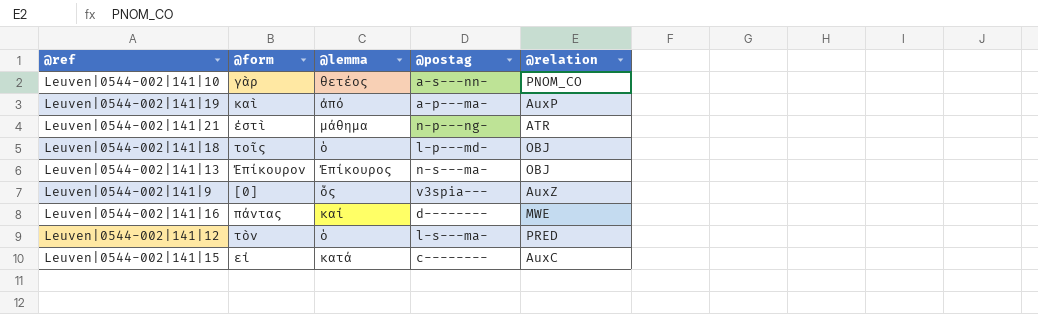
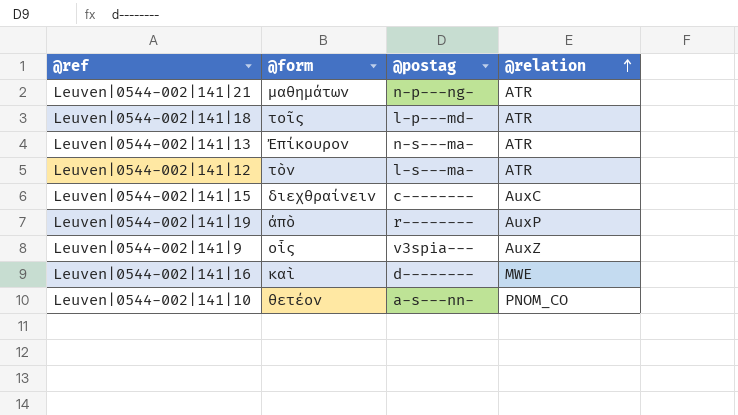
row order: none -> @relation ascending
column @lemma | position: 3 -> none
Leuven|0544-002|141|21 | @form: ἐστὶ -> μαθημάτων
Leuven|0544-002|141|18 | @relation: OBJ -> ATR
Leuven|0544-002|141|13 | @relation: OBJ -> ATR
Leuven|0544-002|141|12 | @relation: PRED -> ATR
Leuven|0544-002|141|15 | @form: εἰ -> διεχθραίνειν
Leuven|0544-002|141|19 | @form: καὶ -> ἀπὸ
Leuven|0544-002|141|19 | @postag: a-p---ma- -> r--------
Leuven|0544-002|141|9 | @form: [0] -> οἷς
Leuven|0544-002|141|16 | @form: πάντας -> καὶ
Leuven|0544-002|141|10 | @form: γὰρ -> θετέον

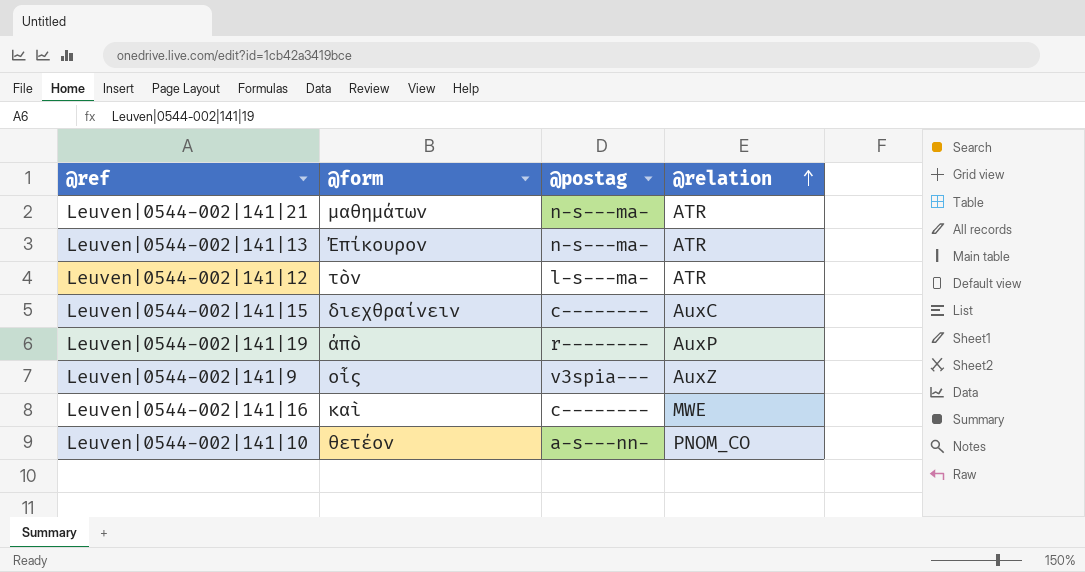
row Leuven|0544-002|141|18: τοῖς | l-p---md- | ATR -> none
Leuven|0544-002|141|21 | @postag: n-p---ng- -> n-s---ma-
Leuven|0544-002|141|16 | @postag: d-------- -> c--------

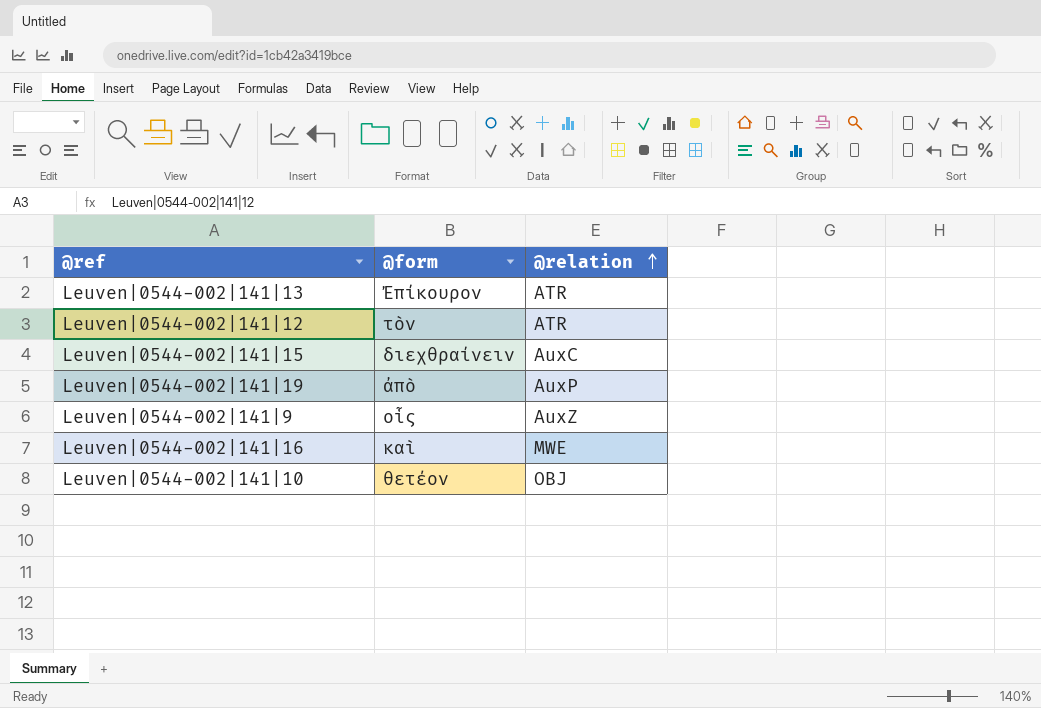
column @postag | position: 3 -> none
row Leuven|0544-002|141|21: μαθημάτων | n-s---ma- | ATR -> none
Leuven|0544-002|141|10 | @relation: PNOM_CO -> OBJ

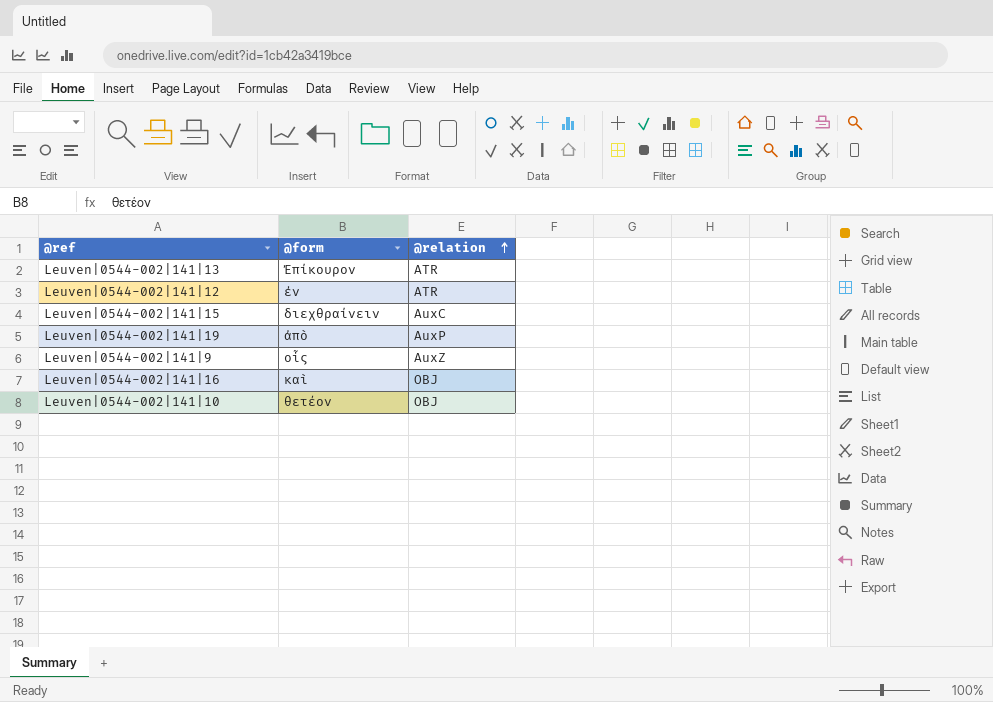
Leuven|0544-002|141|12 | @form: τὸν -> ἐν
Leuven|0544-002|141|16 | @relation: MWE -> OBJ

